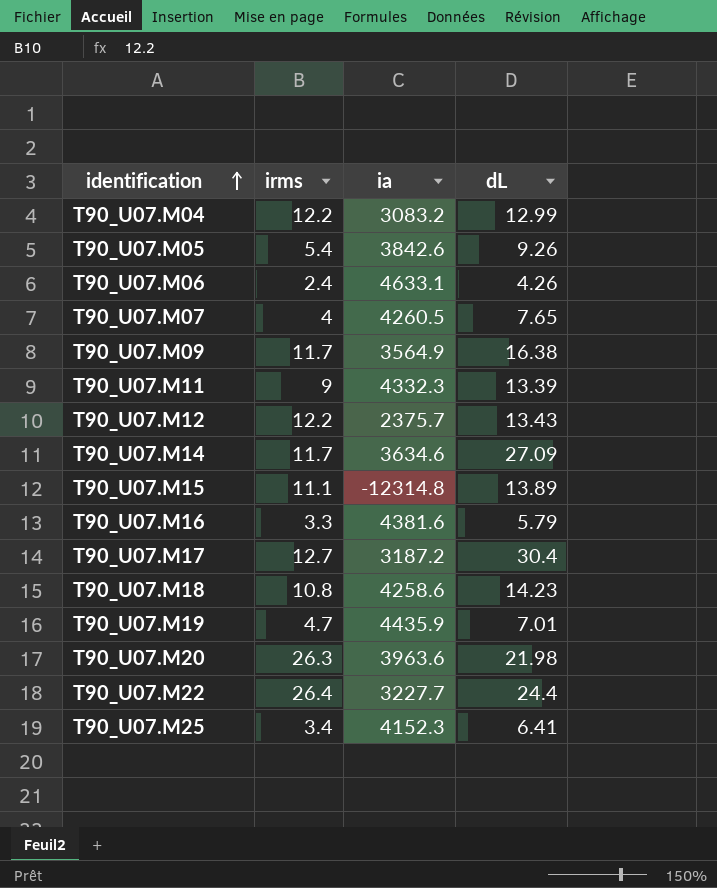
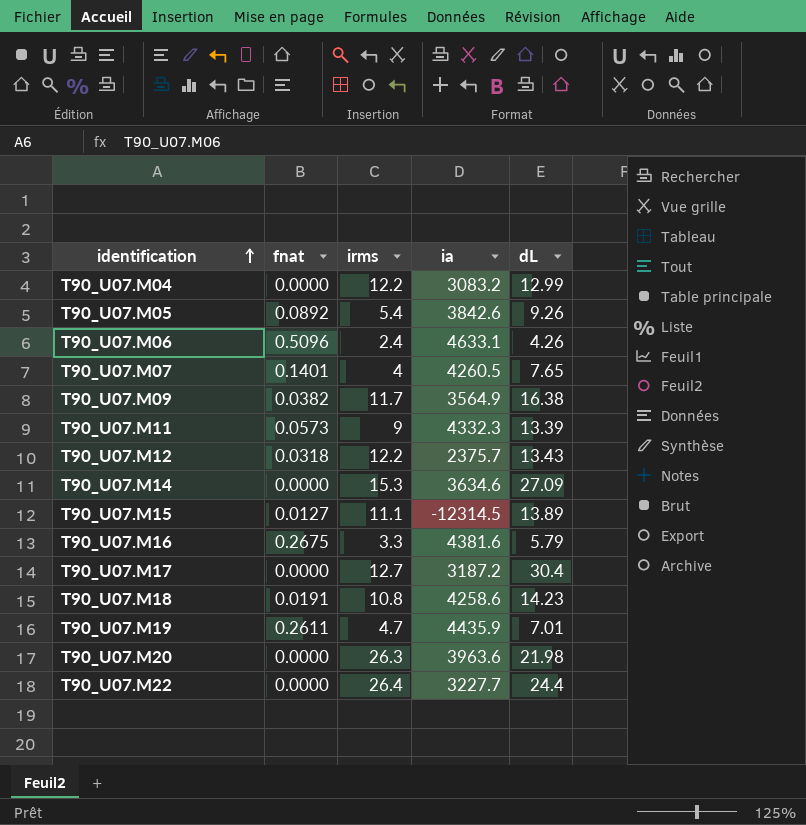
column fnat | position: none -> 2
row T90_U07.M25: 3.4 | 4152.3 | 6.41 -> none
T90_U07.M14 | irms: 11.7 -> 15.3
T90_U07.M15 | ia: -12314.8 -> -12314.5

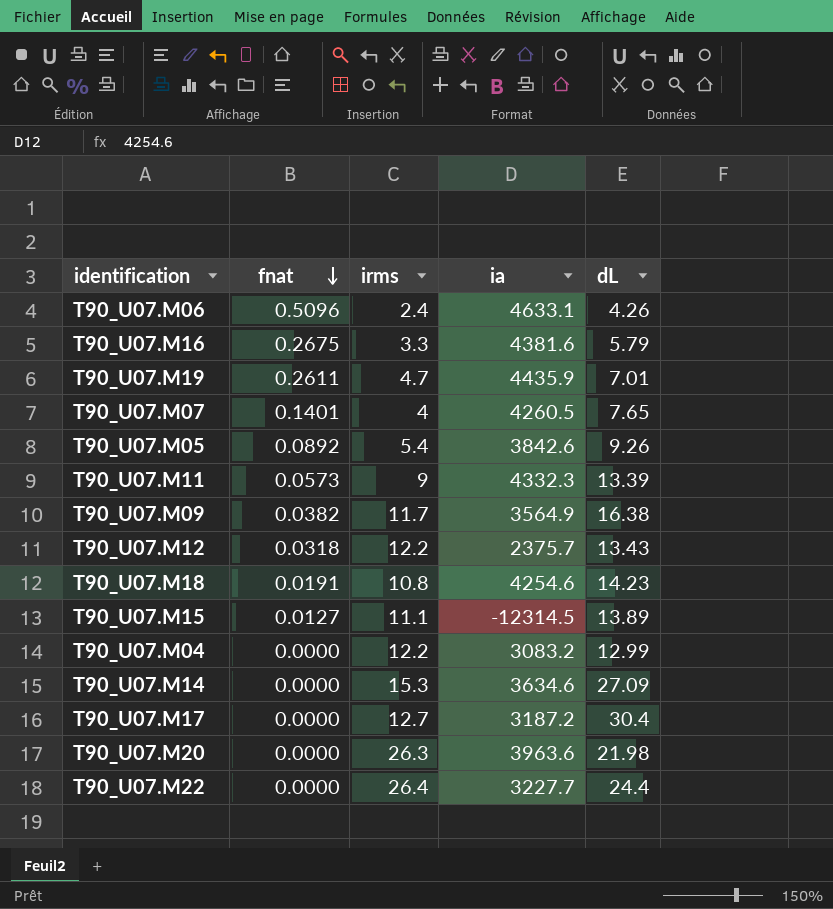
row order: identification ascending -> fnat descending
T90_U07.M18 | ia: 4258.6 -> 4254.6

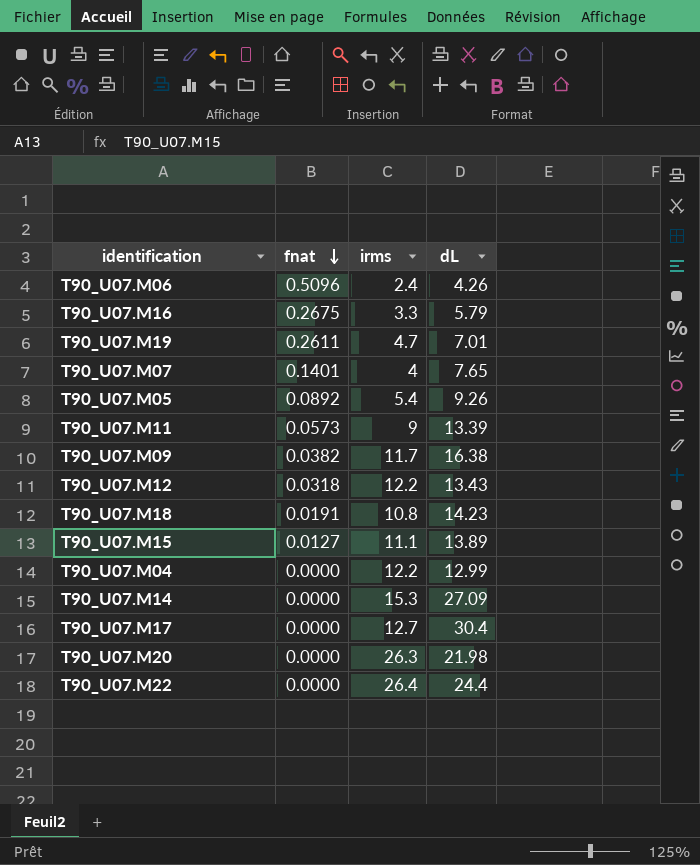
column ia | position: 4 -> none

